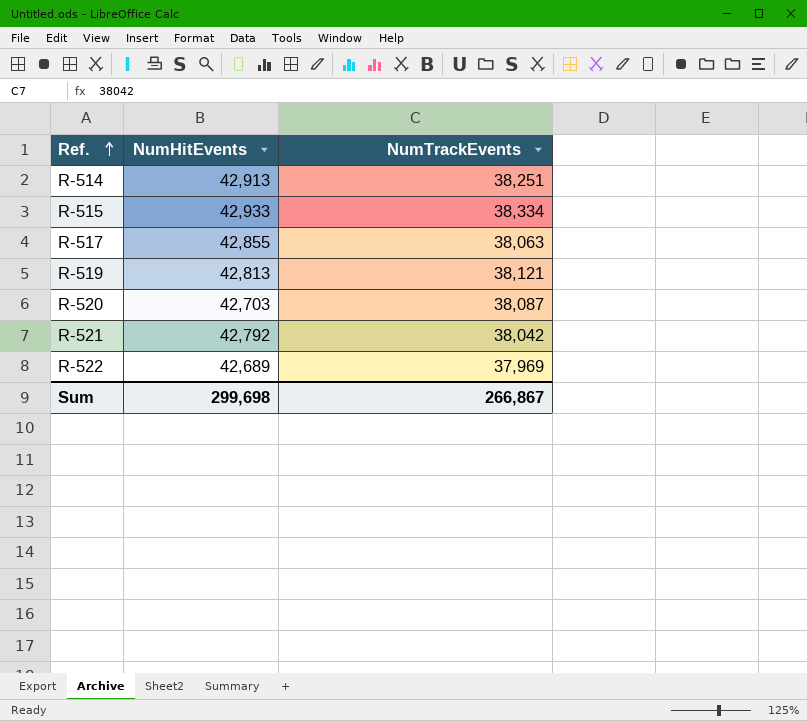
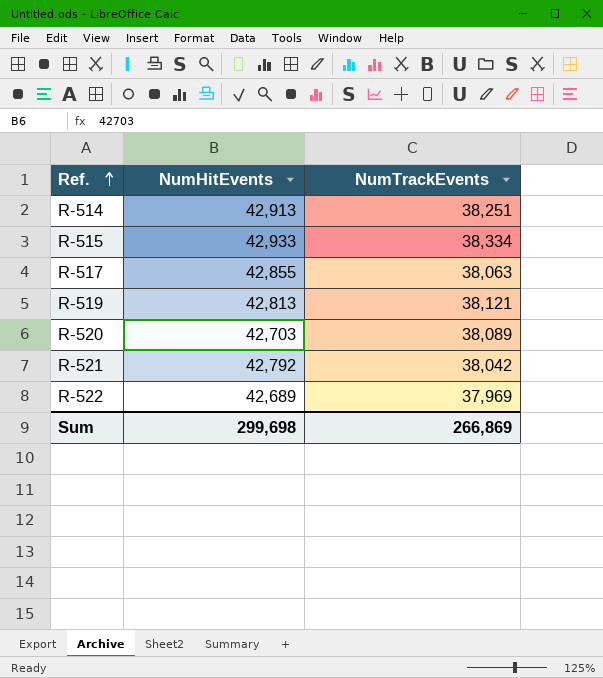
R-520 | NumTrackEvents: 38,087 -> 38,089
Sum | NumTrackEvents: 266,867 -> 266,869

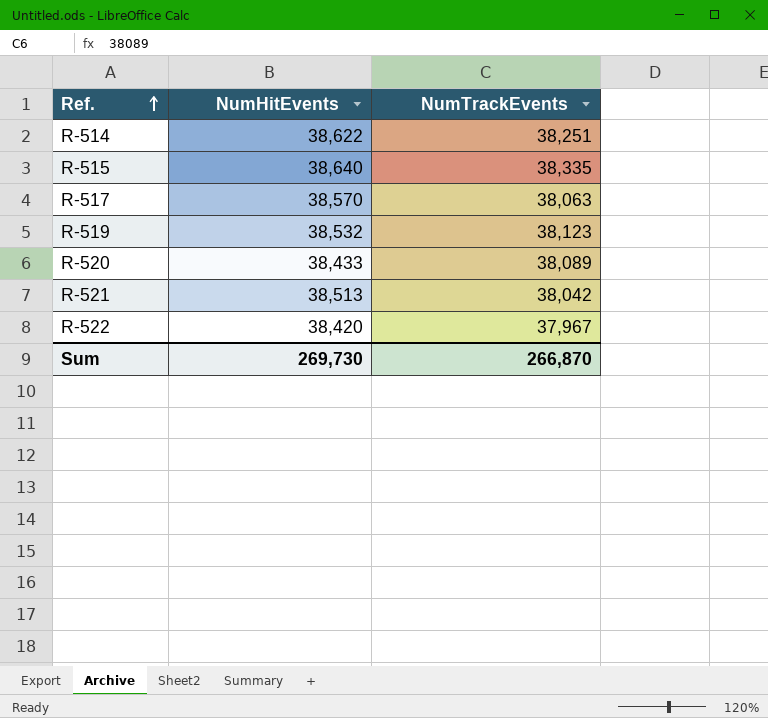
R-514 | NumHitEvents: 42,913 -> 38,622
R-515 | NumHitEvents: 42,933 -> 38,640
R-515 | NumTrackEvents: 38,334 -> 38,335
R-517 | NumHitEvents: 42,855 -> 38,570
R-519 | NumHitEvents: 42,813 -> 38,532
R-519 | NumTrackEvents: 38,121 -> 38,123
R-520 | NumHitEvents: 42,703 -> 38,433
R-521 | NumHitEvents: 42,792 -> 38,513
R-522 | NumHitEvents: 42,689 -> 38,420
R-522 | NumTrackEvents: 37,969 -> 37,967
Sum | NumHitEvents: 299,698 -> 269,730
Sum | NumTrackEvents: 266,869 -> 266,870

